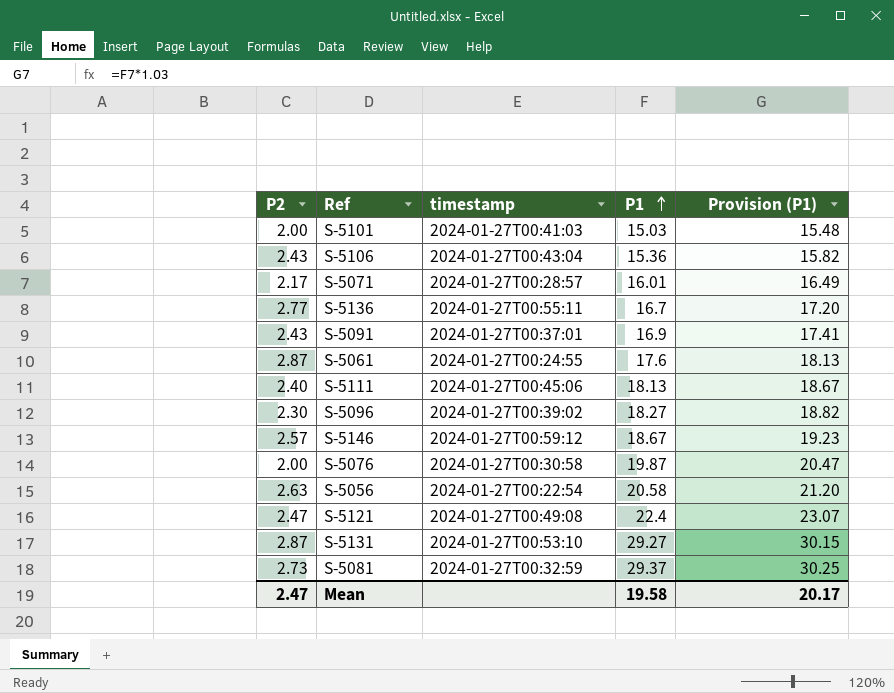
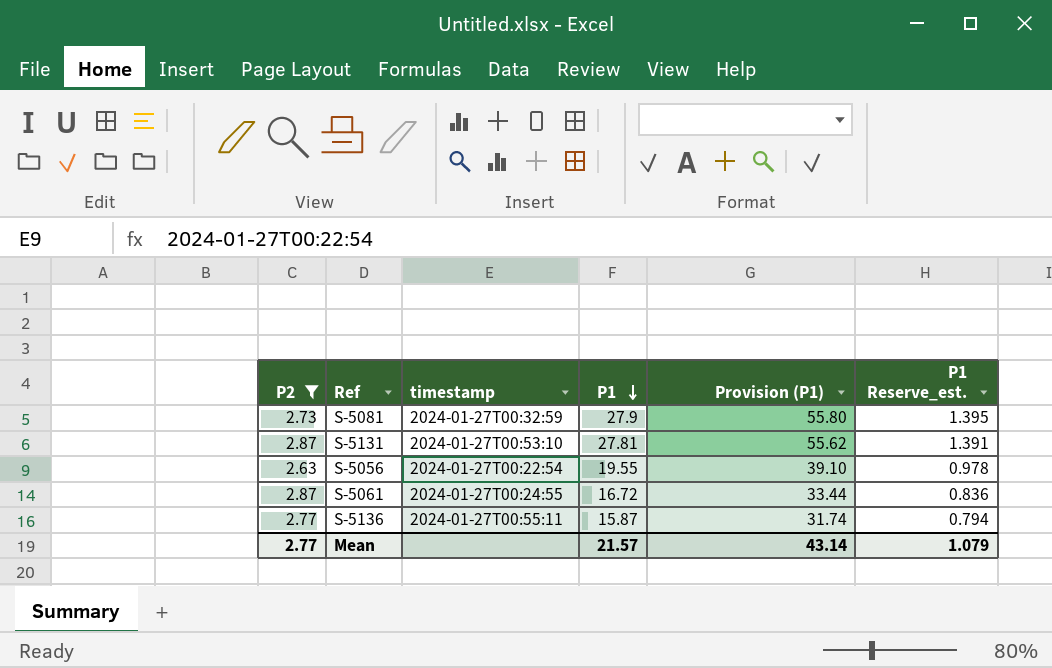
filter: none -> P2 >= 2.63
row order: P1 ascending -> P1 descending
column Provision (P1) | formula: [P1] * 1.03 -> [P1] * 2
column P1 Reserve_est. | formula: none -> [P1] * 0.05
S-5081 | P1: 29.37 -> 27.9
S-5131 | P1: 29.27 -> 27.81
S-5056 | P1: 20.58 -> 19.55
S-5061 | P1: 17.6 -> 16.72
S-5136 | P1: 16.7 -> 15.87
Mean | P2: 2.47 -> 2.77
Mean | P1: 19.58 -> 21.57
Mean | Provision (P1): 20.17 -> 43.14

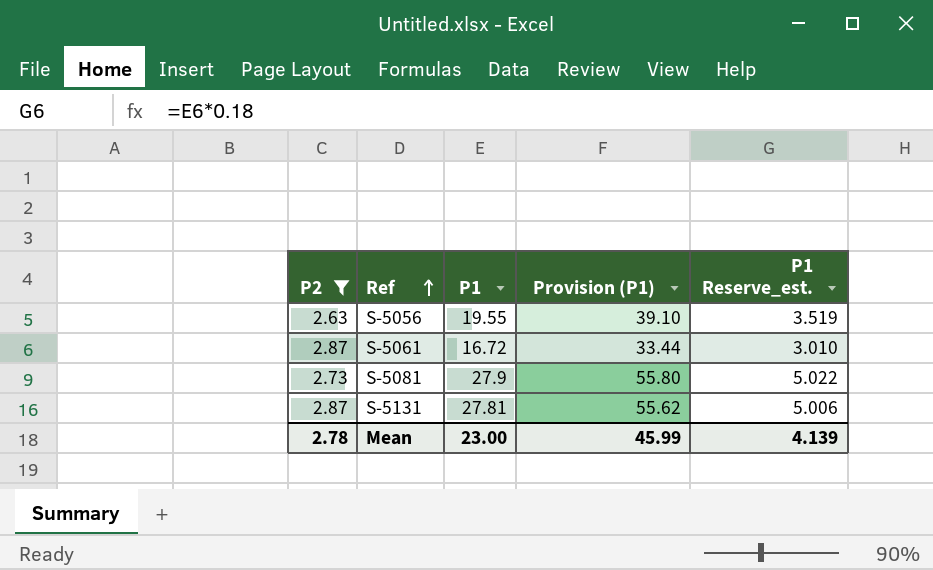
row order: P1 descending -> Ref ascending
column timestamp | position: 3 -> none
column P1 Reserve_est. | formula: [P1] * 0.05 -> [P1] * 0.18
row S-5136: 2.77 | 2024-01-27T00:55:11 | 15.87 | 31.74 | 0.794 -> none
Mean | P2: 2.77 -> 2.78
Mean | P1: 21.57 -> 23.00
Mean | Provision (P1): 43.14 -> 45.99
Mean | P1 Reserve_est.: 1.079 -> 4.139

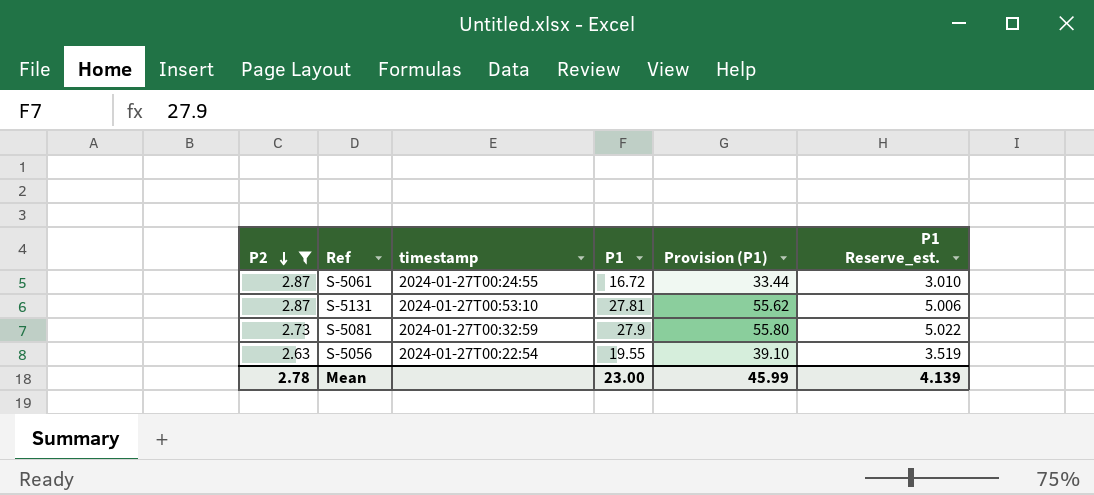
row order: Ref ascending -> P2 descending
column timestamp | position: none -> 3

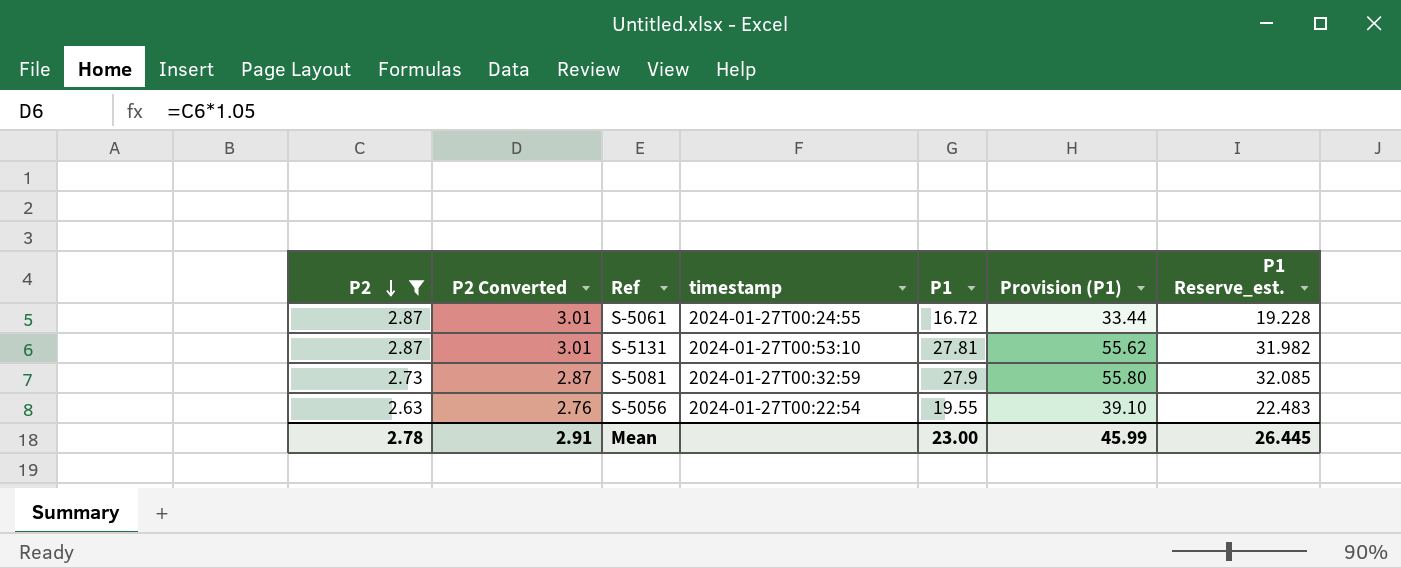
column P2 Converted | formula: none -> [P2] * 1.05
column P1 Reserve_est. | formula: [P1] * 0.18 -> [P1] * 1.15
Mean | P1 Reserve_est.: 4.139 -> 26.445

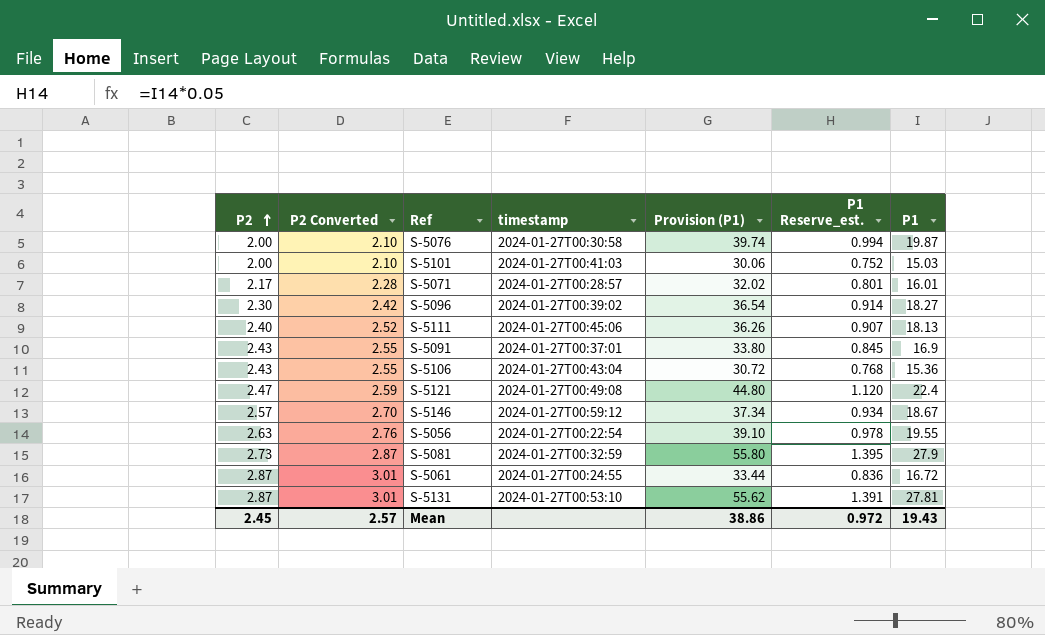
filter: P2 >= 2.63 -> none
row order: P2 descending -> P2 ascending
column P1 Reserve_est. | formula: [P1] * 1.15 -> [P1] * 0.05
column P1 | position: 5 -> 7
Mean | P2: 2.78 -> 2.45
Mean | P2 Converted: 2.91 -> 2.57
Mean | Provision (P1): 45.99 -> 38.86
Mean | P1 Reserve_est.: 26.445 -> 0.972
Mean | P1: 23.00 -> 19.43

